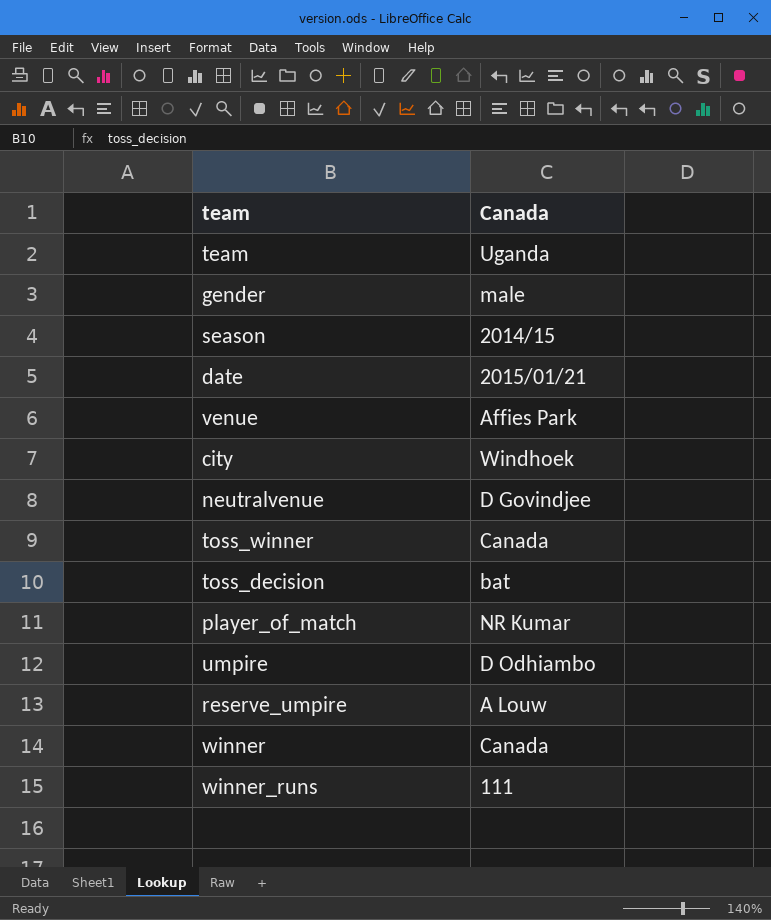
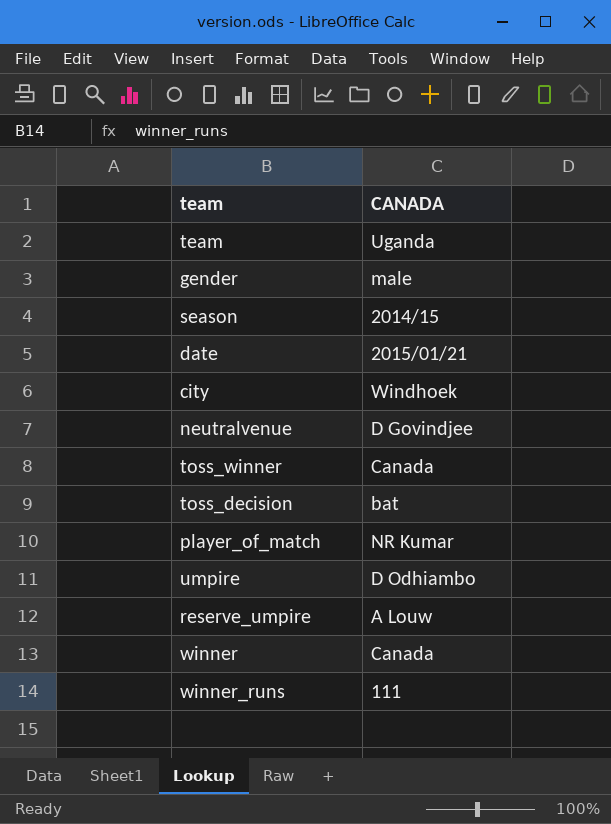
column name: Canada -> CANADA
row venue: Affies Park -> none

